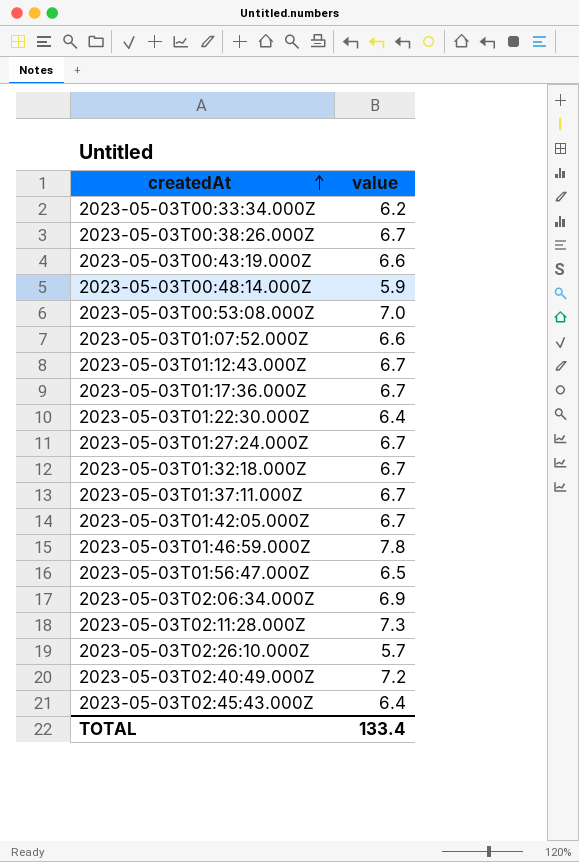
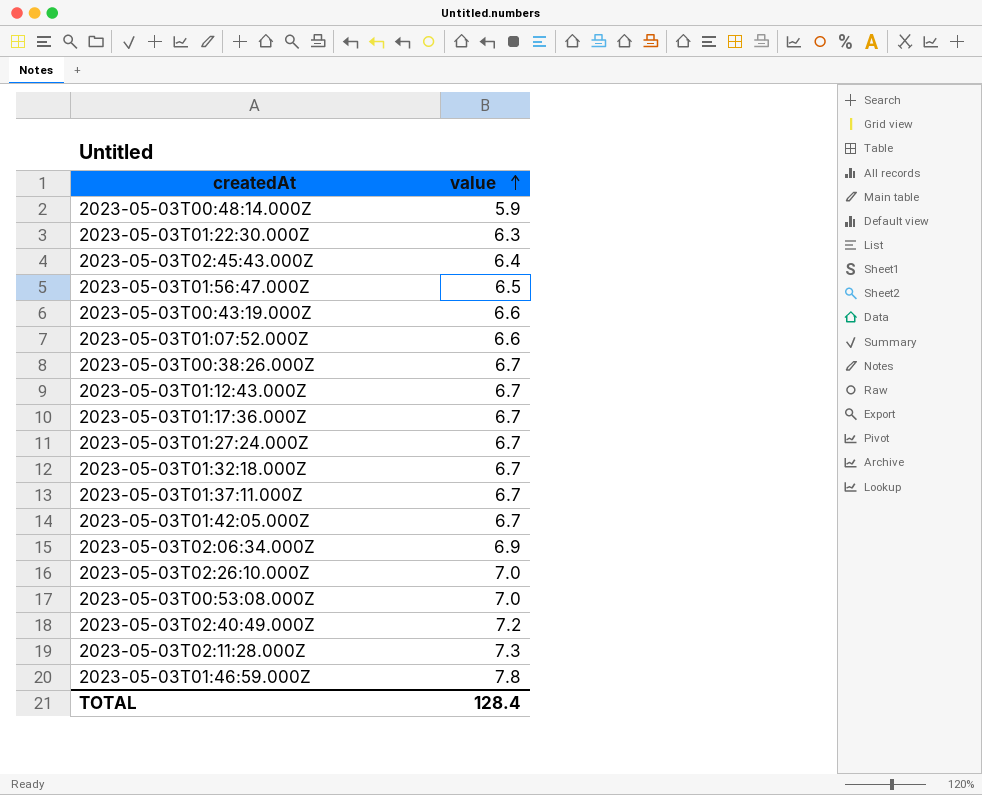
row order: createdAt ascending -> value ascending
row 2023-05-03T00:33:34.000Z: 6.2 -> none
2023-05-03T01:22:30.000Z | value: 6.4 -> 6.3
2023-05-03T02:26:10.000Z | value: 5.7 -> 7.0
TOTAL | value: 133.4 -> 128.4

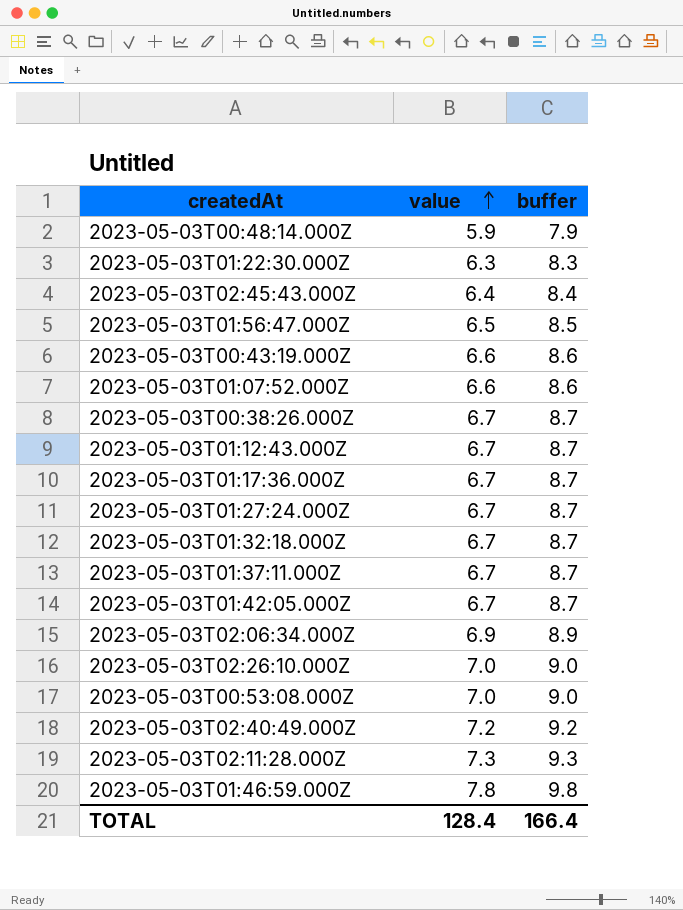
column buffer | formula: none -> [value] + 2

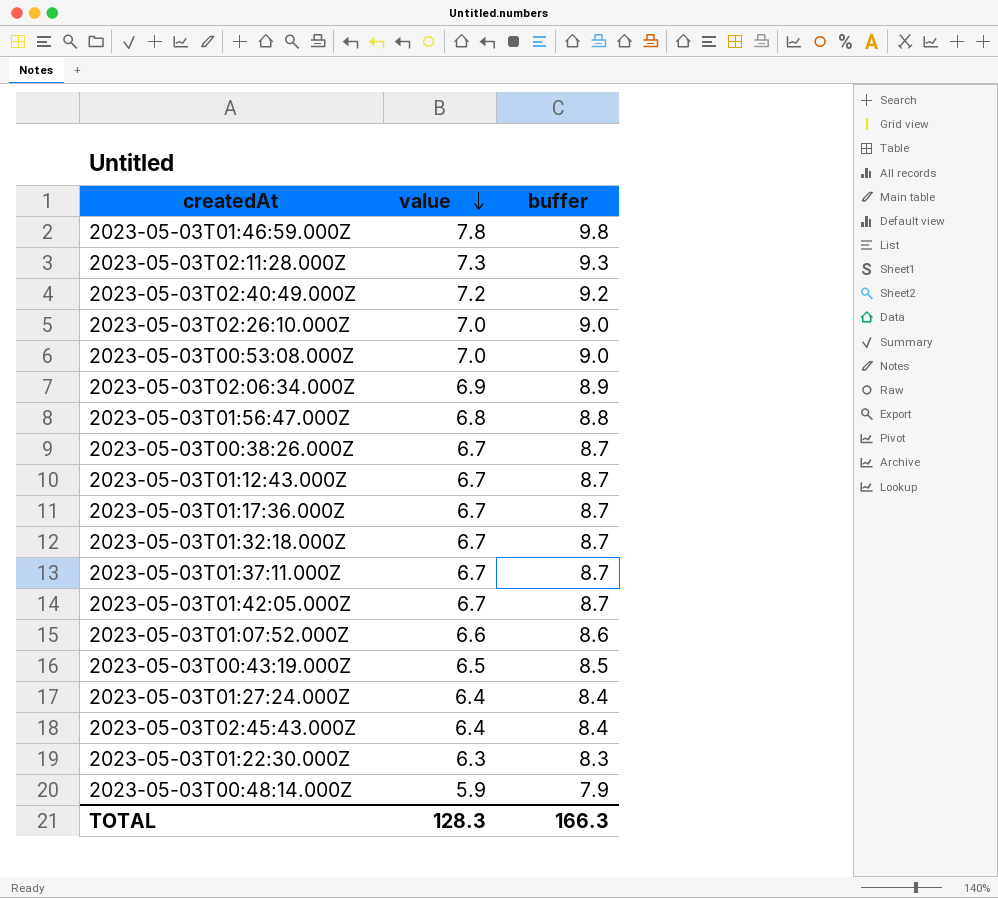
row order: value ascending -> value descending
2023-05-03T01:56:47.000Z | value: 6.5 -> 6.8
2023-05-03T01:56:47.000Z | buffer: 8.5 -> 8.8
2023-05-03T00:43:19.000Z | value: 6.6 -> 6.5
2023-05-03T00:43:19.000Z | buffer: 8.6 -> 8.5
2023-05-03T01:27:24.000Z | value: 6.7 -> 6.4
2023-05-03T01:27:24.000Z | buffer: 8.7 -> 8.4
TOTAL | value: 128.4 -> 128.3
TOTAL | buffer: 166.4 -> 166.3

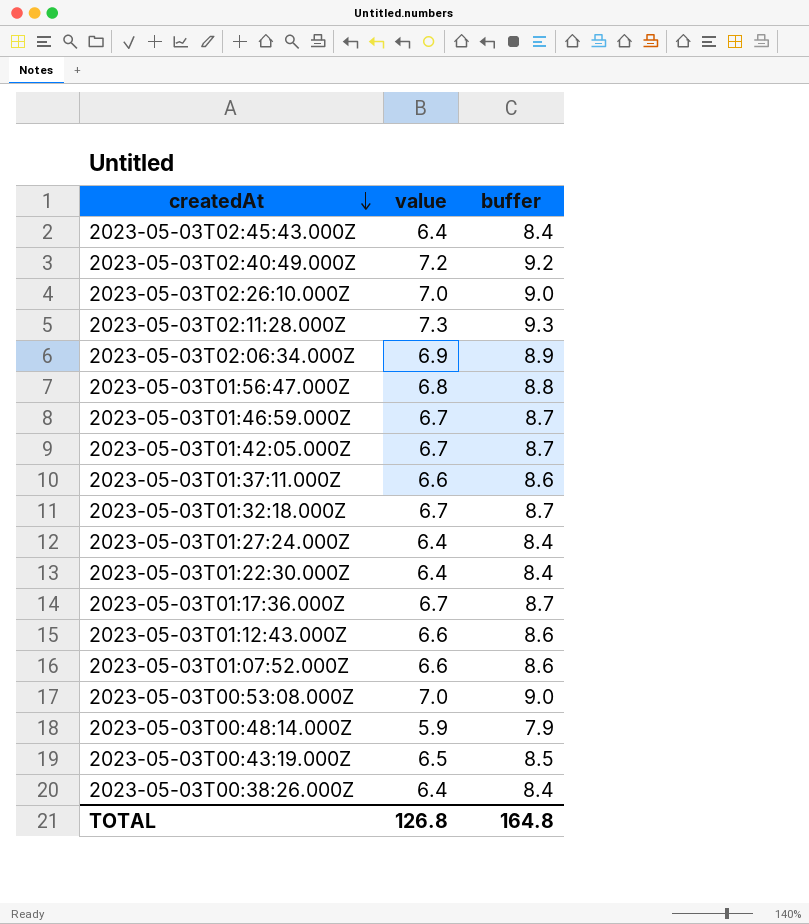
row order: value descending -> createdAt descending
2023-05-03T01:46:59.000Z | value: 7.8 -> 6.7
2023-05-03T01:46:59.000Z | buffer: 9.8 -> 8.7
2023-05-03T01:37:11.000Z | value: 6.7 -> 6.6
2023-05-03T01:37:11.000Z | buffer: 8.7 -> 8.6
2023-05-03T01:22:30.000Z | value: 6.3 -> 6.4
2023-05-03T01:22:30.000Z | buffer: 8.3 -> 8.4
2023-05-03T01:12:43.000Z | value: 6.7 -> 6.6
2023-05-03T01:12:43.000Z | buffer: 8.7 -> 8.6
2023-05-03T00:38:26.000Z | value: 6.7 -> 6.4
2023-05-03T00:38:26.000Z | buffer: 8.7 -> 8.4
TOTAL | value: 128.3 -> 126.8
TOTAL | buffer: 166.3 -> 164.8

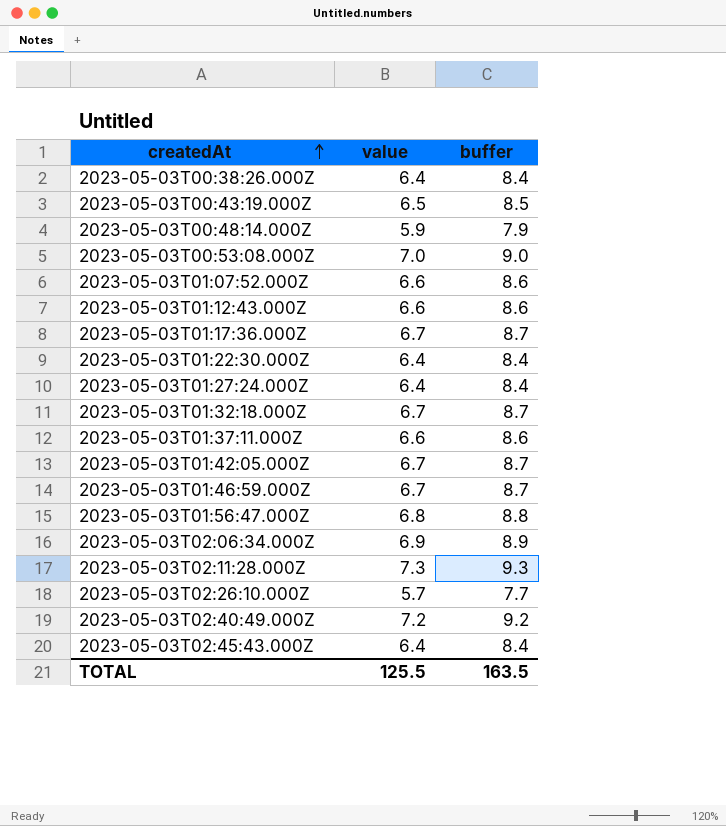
row order: createdAt descending -> createdAt ascending
2023-05-03T02:26:10.000Z | value: 7.0 -> 5.7
2023-05-03T02:26:10.000Z | buffer: 9.0 -> 7.7
TOTAL | value: 126.8 -> 125.5
TOTAL | buffer: 164.8 -> 163.5

